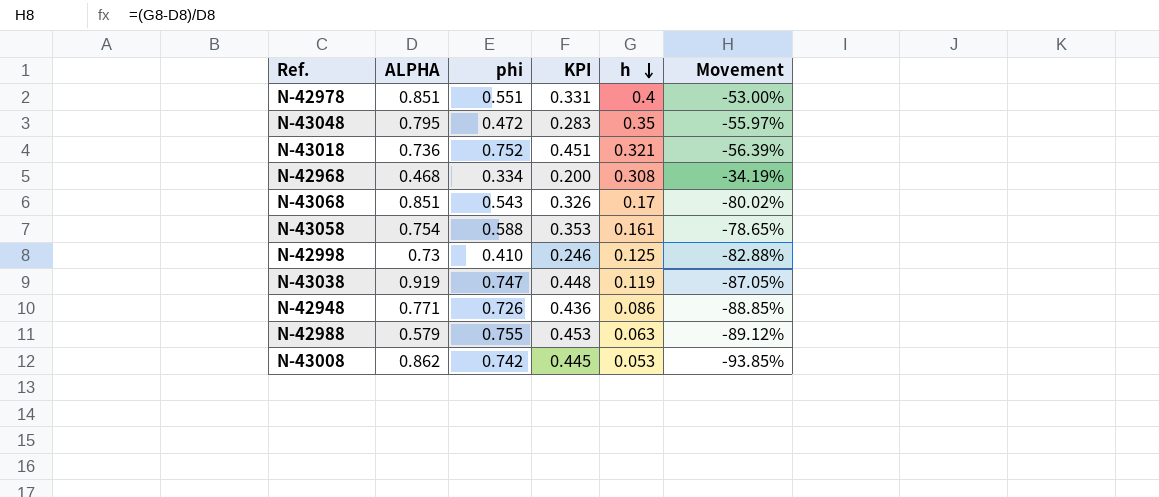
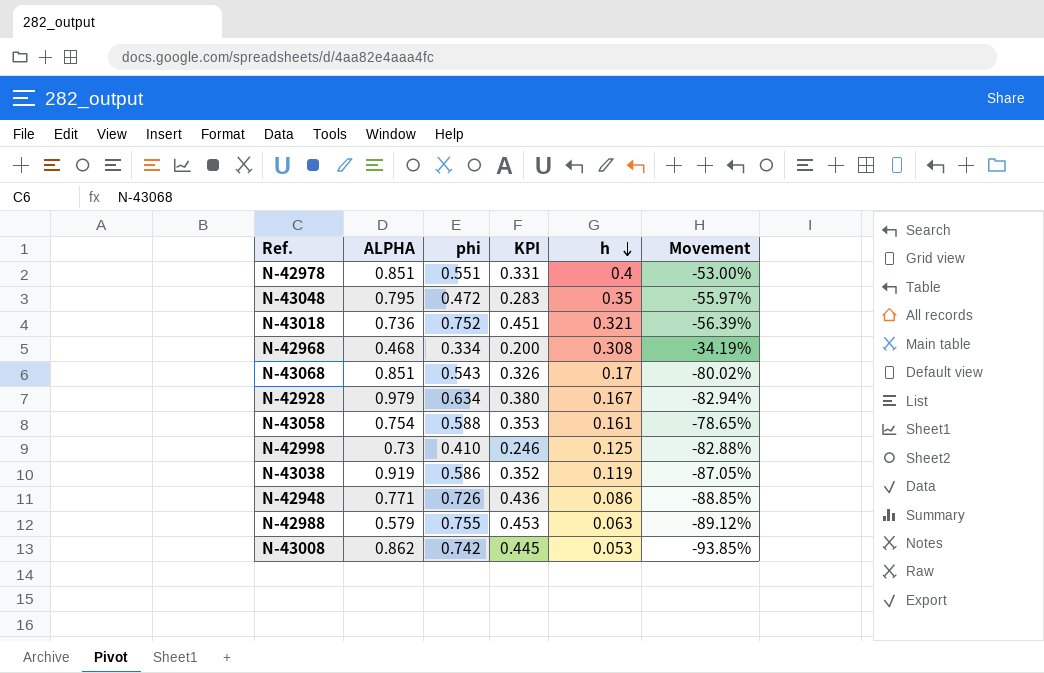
row N-42928: none -> 0.979 | 0.634 | 0.380 | 0.167 | -82.94%
N-43038 | phi: 0.747 -> 0.586
N-43038 | KPI: 0.448 -> 0.352

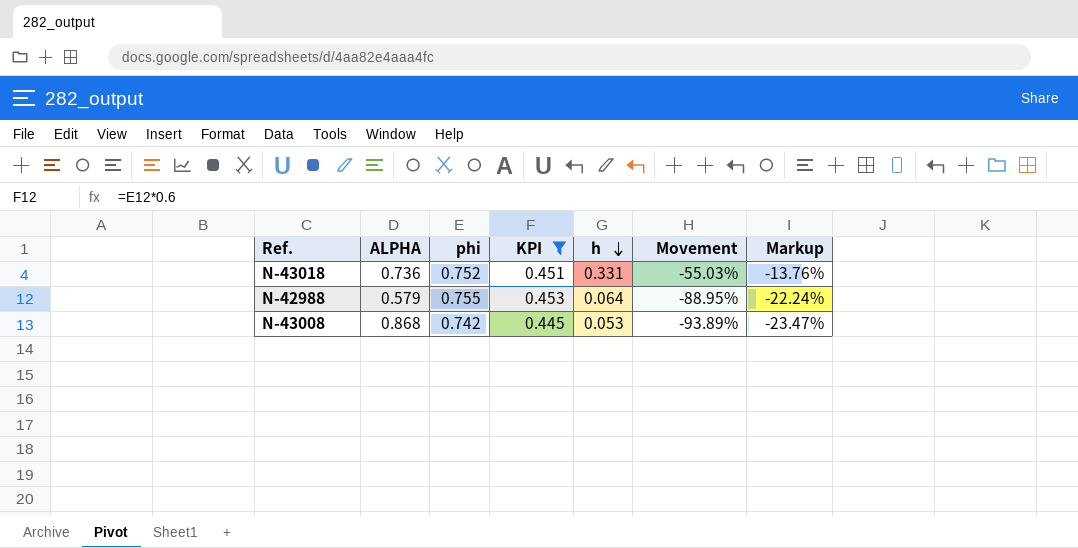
filter: none -> KPI >= 0.445
column Markup | formula: none -> [Movement] * 0.25
N-43018 | h: 0.321 -> 0.331
N-43018 | Movement: -56.39% -> -55.03%
N-42988 | h: 0.063 -> 0.064
N-42988 | Movement: -89.12% -> -88.95%
N-43008 | ALPHA: 0.862 -> 0.868
N-43008 | Movement: -93.85% -> -93.89%

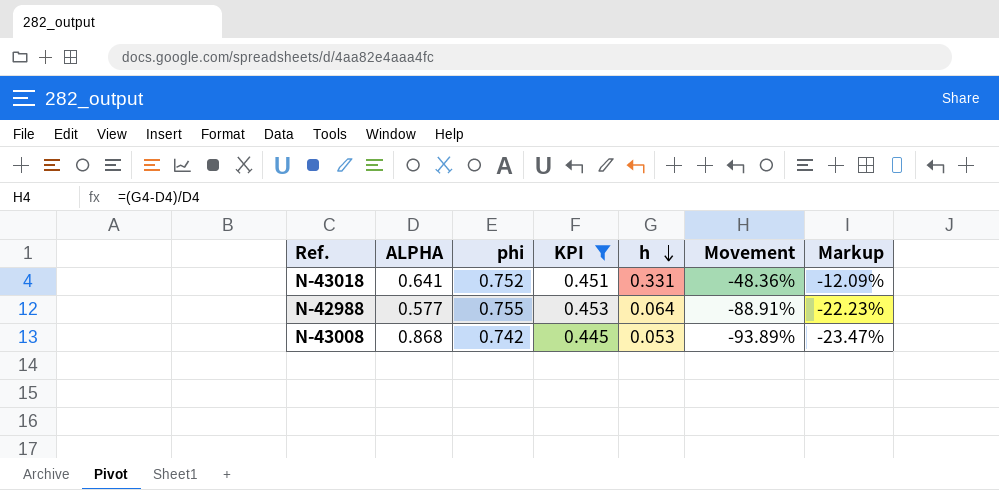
N-43018 | ALPHA: 0.736 -> 0.641
N-43018 | Movement: -55.03% -> -48.36%
N-43018 | Markup: -13.76% -> -12.09%
N-42988 | ALPHA: 0.579 -> 0.577
N-42988 | Movement: -88.95% -> -88.91%
N-42988 | Markup: -22.24% -> -22.23%

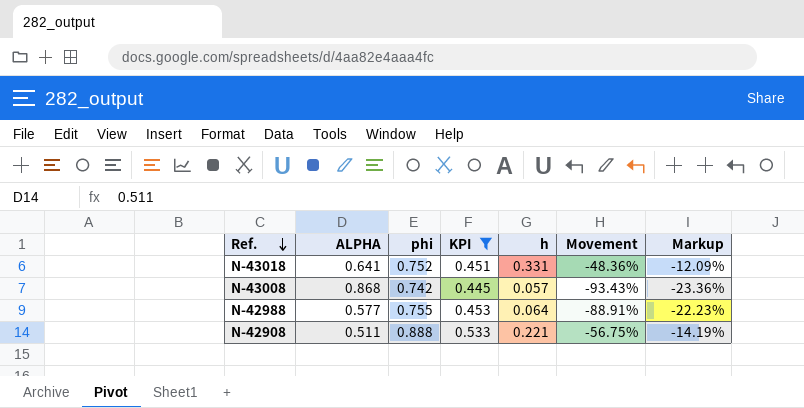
row order: h descending -> Ref. descending
N-43008 | h: 0.053 -> 0.057
N-43008 | Movement: -93.89% -> -93.43%
N-43008 | Markup: -23.47% -> -23.36%
row N-42908: none -> 0.511 | 0.888 | 0.533 | 0.221 | -56.75% | -14.19%

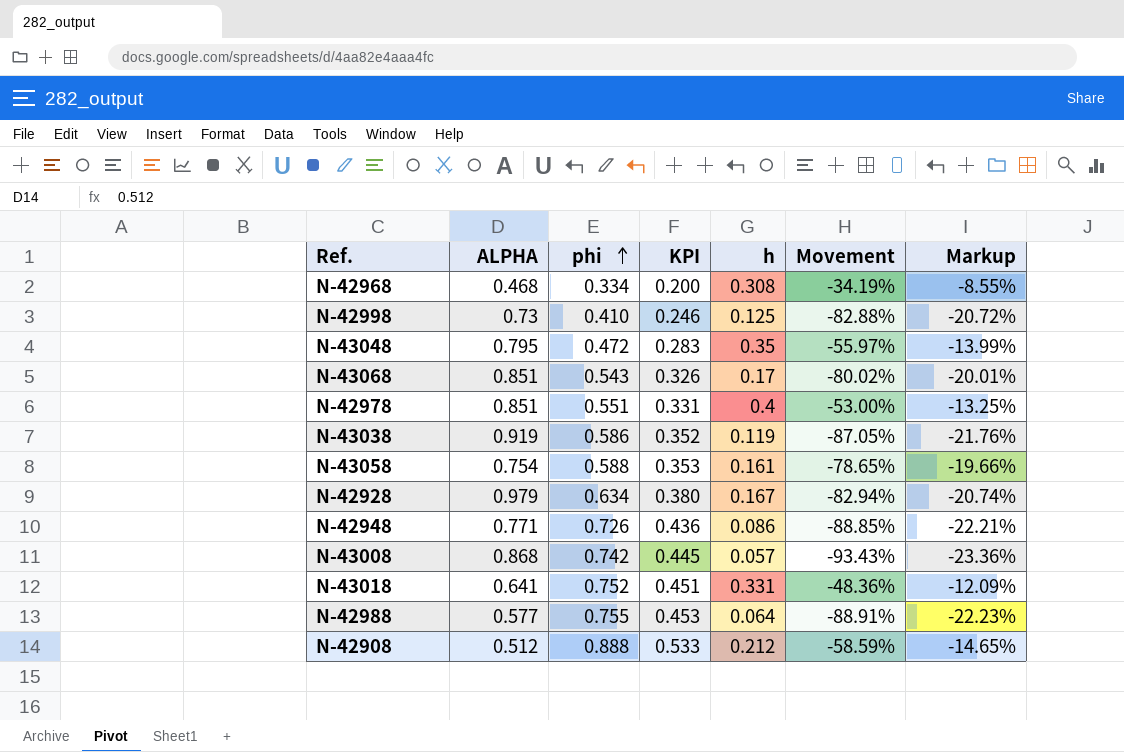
filter: KPI >= 0.445 -> none
row order: Ref. descending -> phi ascending
N-42908 | ALPHA: 0.511 -> 0.512
N-42908 | h: 0.221 -> 0.212
N-42908 | Movement: -56.75% -> -58.59%
N-42908 | Markup: -14.19% -> -14.65%

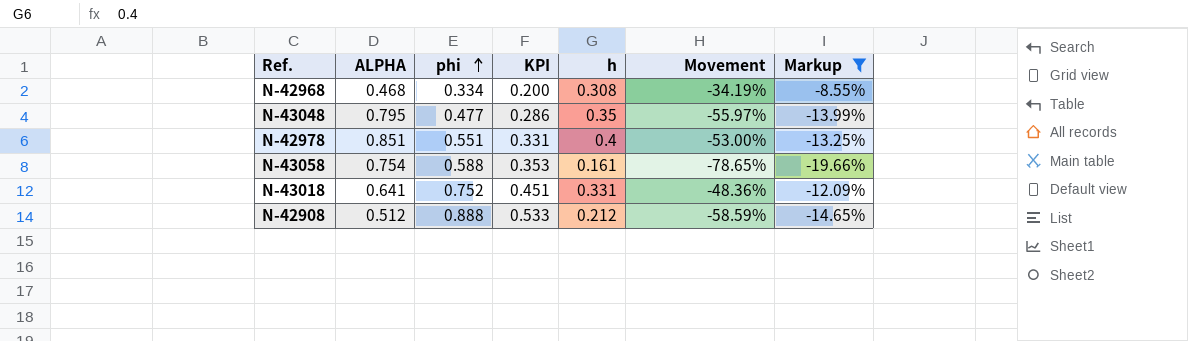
filter: none -> Markup >= -19.66%
N-43048 | phi: 0.472 -> 0.477
N-43048 | KPI: 0.283 -> 0.286

